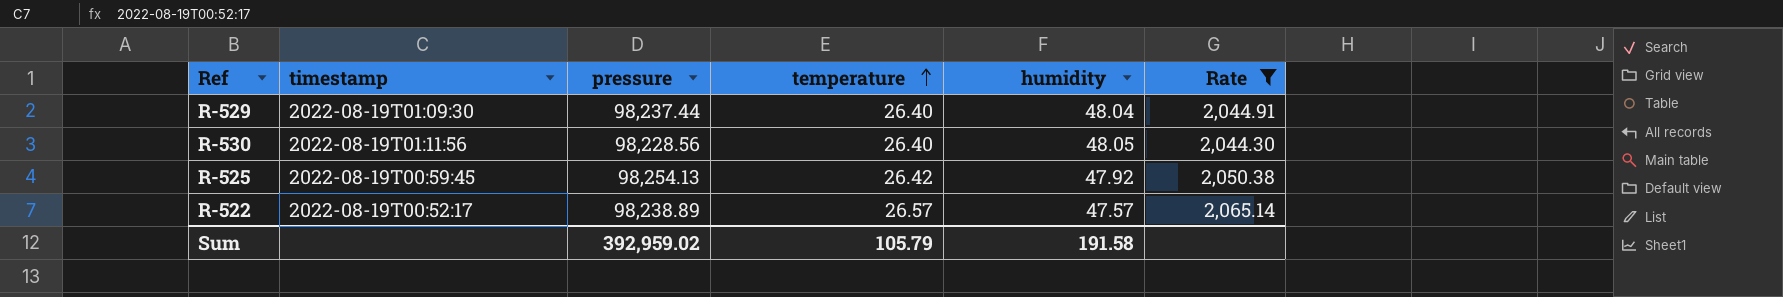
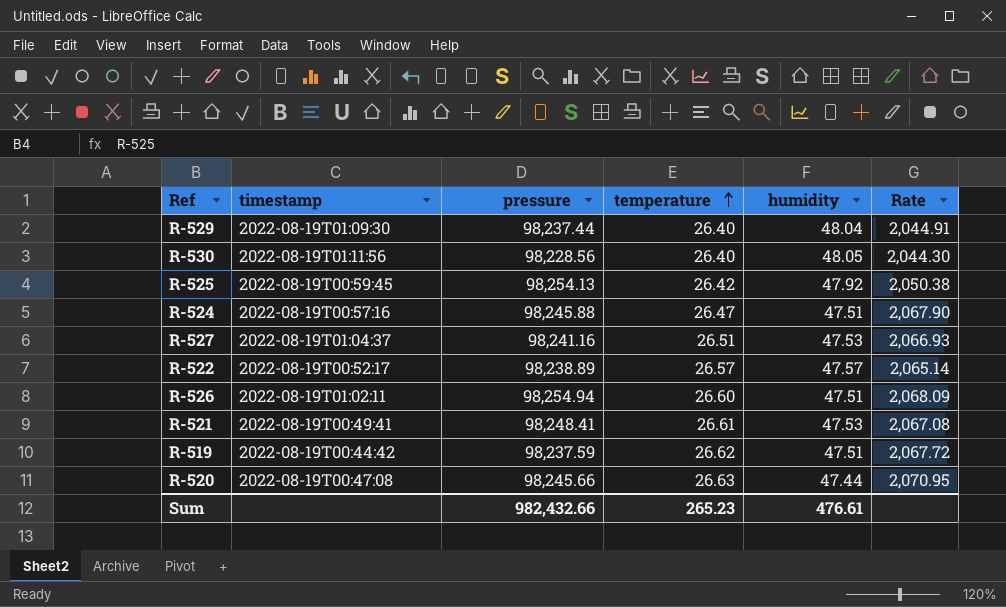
filter: Rate <= 2,065.14 -> none
Sum | pressure: 392,959.02 -> 982,432.66
Sum | temperature: 105.79 -> 265.23
Sum | humidity: 191.58 -> 476.61

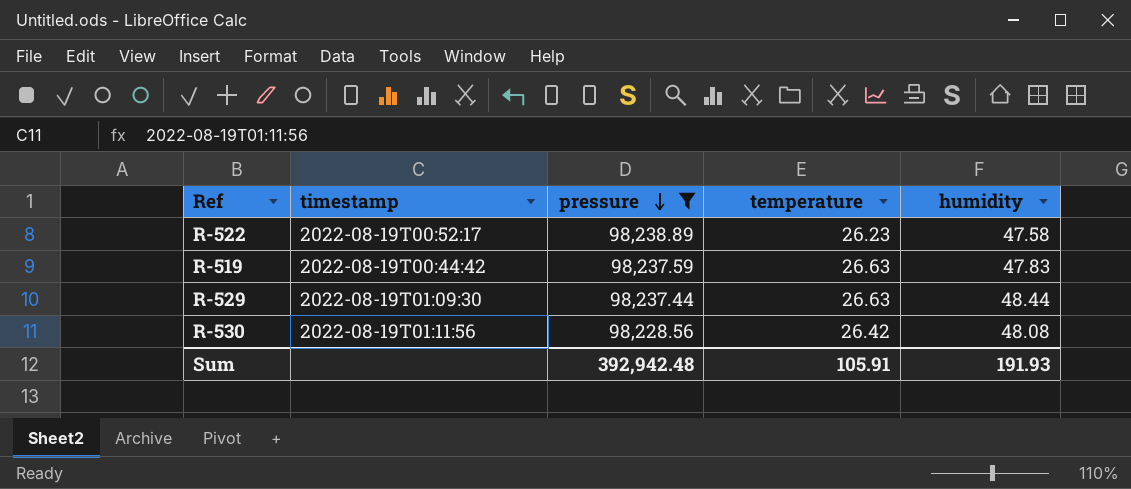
filter: none -> pressure <= 98,238.89
row order: temperature ascending -> pressure descending
column Rate | formula: [pressure] / [humidity] -> none
R-522 | temperature: 26.57 -> 26.23
R-522 | humidity: 47.57 -> 47.58
R-519 | temperature: 26.62 -> 26.63
R-519 | humidity: 47.51 -> 47.83
R-529 | temperature: 26.40 -> 26.63
R-529 | humidity: 48.04 -> 48.44
R-530 | temperature: 26.40 -> 26.42
R-530 | humidity: 48.05 -> 48.08
Sum | pressure: 982,432.66 -> 392,942.48
Sum | temperature: 265.23 -> 105.91
Sum | humidity: 476.61 -> 191.93

